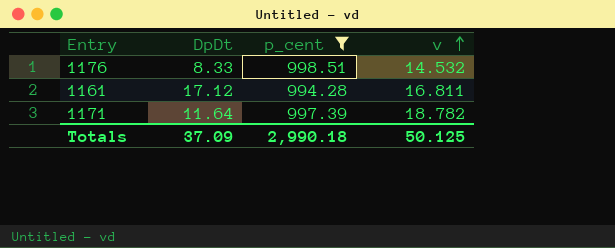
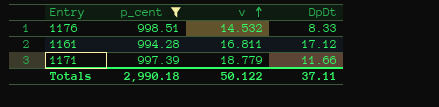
column DpDt | position: 2 -> 4
1171 | v: 18.782 -> 18.779
1171 | DpDt: 11.64 -> 11.66
Totals | v: 50.125 -> 50.122
Totals | DpDt: 37.09 -> 37.11

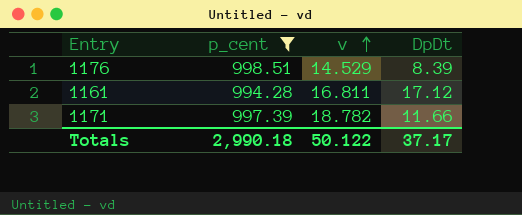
1176 | v: 14.532 -> 14.529
1176 | DpDt: 8.33 -> 8.39
1171 | v: 18.779 -> 18.782
Totals | DpDt: 37.11 -> 37.17

